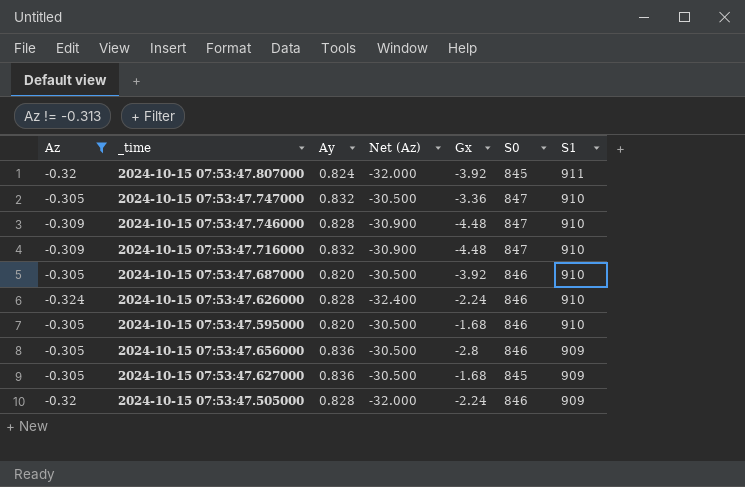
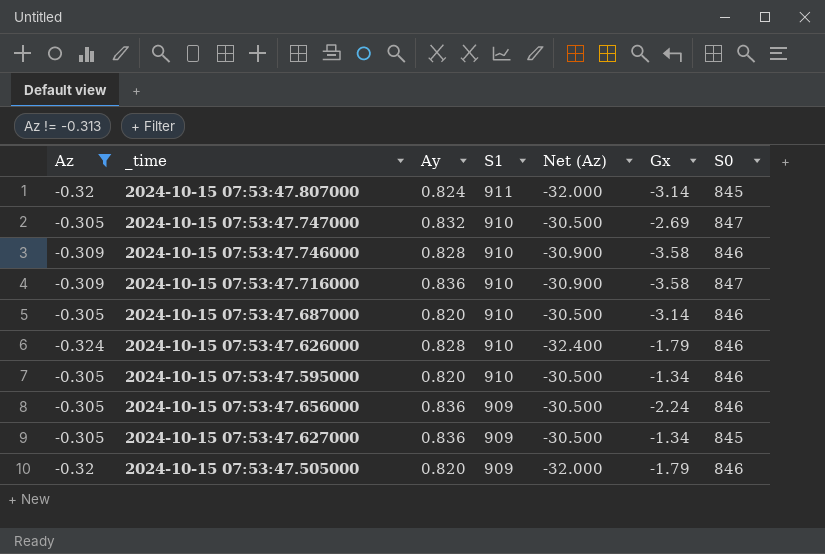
column S1 | position: 7 -> 4
2024-10-15 07:53:47.807000 | Gx: -3.92 -> -3.14
2024-10-15 07:53:47.747000 | Gx: -3.36 -> -2.69
2024-10-15 07:53:47.746000 | Gx: -4.48 -> -3.58
2024-10-15 07:53:47.746000 | S0: 847 -> 846
2024-10-15 07:53:47.716000 | Ay: 0.832 -> 0.836
2024-10-15 07:53:47.716000 | Gx: -4.48 -> -3.58
2024-10-15 07:53:47.687000 | Gx: -3.92 -> -3.14
2024-10-15 07:53:47.626000 | Gx: -2.24 -> -1.79
2024-10-15 07:53:47.595000 | Gx: -1.68 -> -1.34
2024-10-15 07:53:47.656000 | Gx: -2.8 -> -2.24
2024-10-15 07:53:47.627000 | Gx: -1.68 -> -1.34
2024-10-15 07:53:47.505000 | Ay: 0.828 -> 0.820
2024-10-15 07:53:47.505000 | Gx: -2.24 -> -1.79

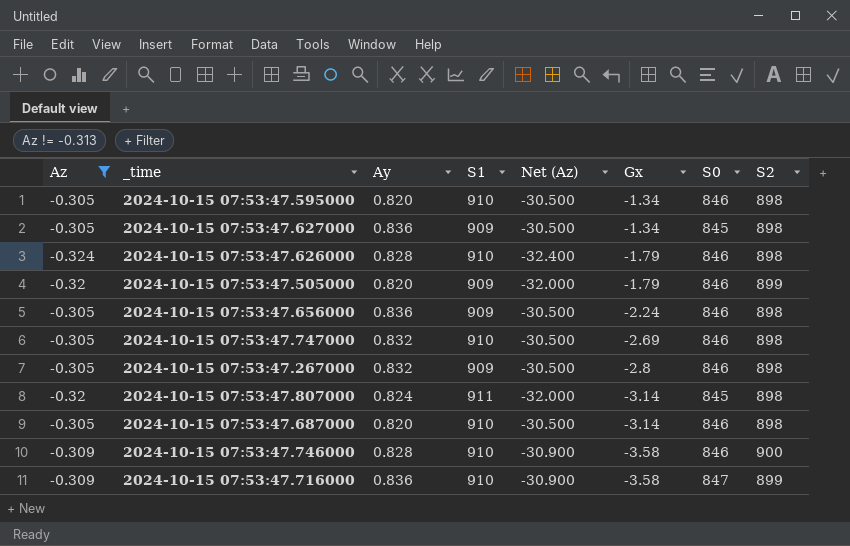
row order: S1 descending -> Gx descending
column S2 | position: none -> 8
2024-10-15 07:53:47.747000 | S0: 847 -> 846
row 2024-10-15 07:53:47.267000: none -> -0.305 | 0.832 | 909 | -30.500 | -2.8 | 846 | 898

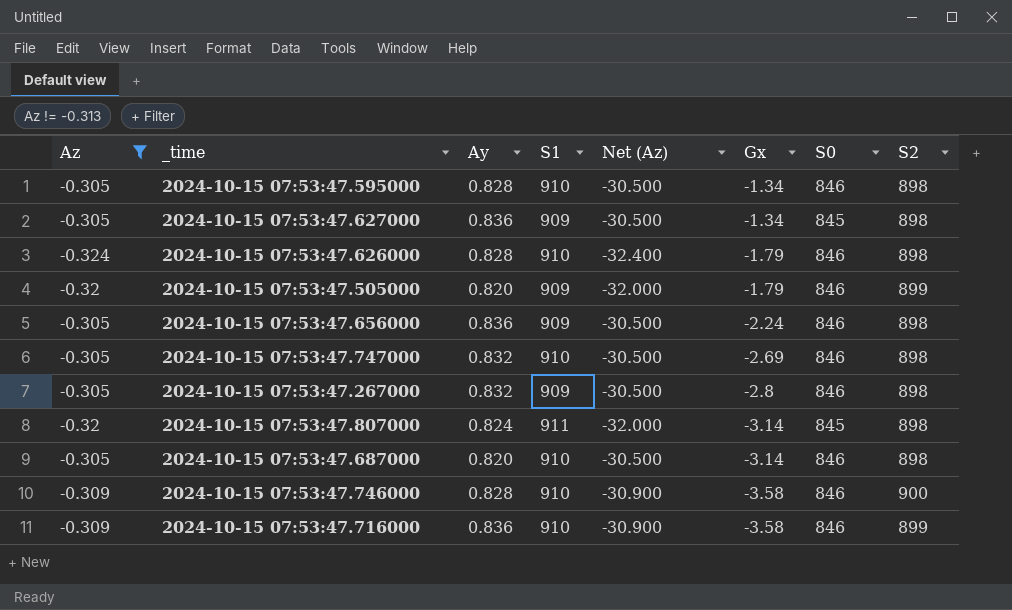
2024-10-15 07:53:47.595000 | Ay: 0.820 -> 0.828
2024-10-15 07:53:47.716000 | S0: 847 -> 846

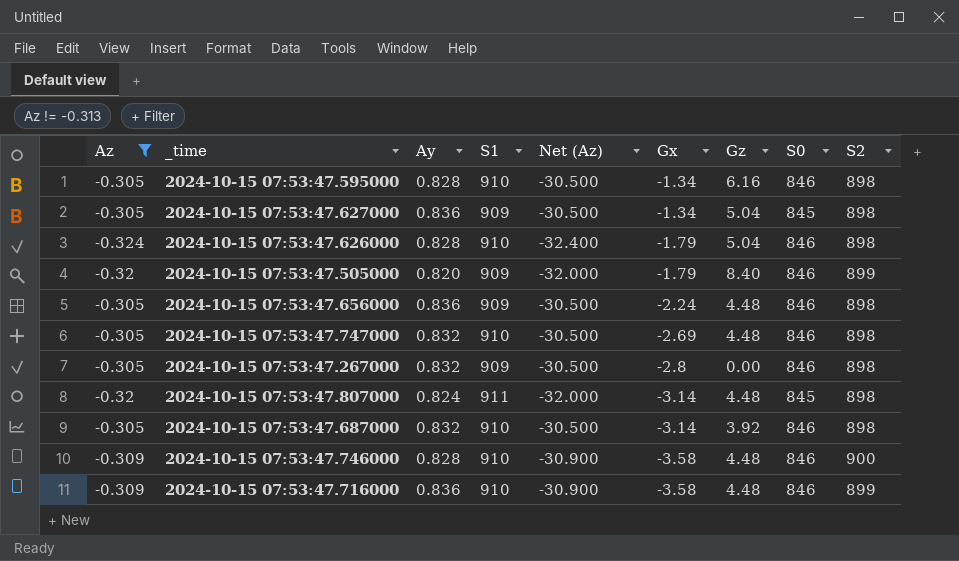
column Gz | position: none -> 7
2024-10-15 07:53:47.687000 | Ay: 0.820 -> 0.832

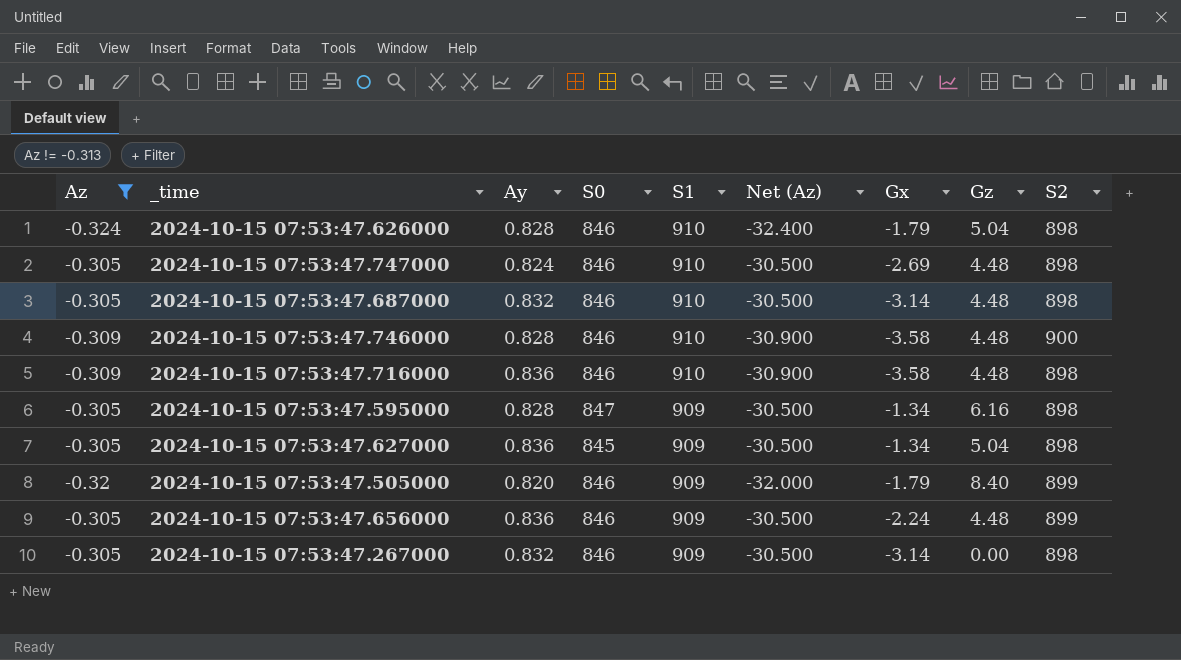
row order: Gx descending -> S1 descending
column S0 | position: 8 -> 4
row 2024-10-15 07:53:47.807000: -0.32 | 0.824 | 911 | -32.000 | -3.14 | 4.48 | 845 | 898 -> none
2024-10-15 07:53:47.747000 | Ay: 0.832 -> 0.824
2024-10-15 07:53:47.687000 | Gz: 3.92 -> 4.48
2024-10-15 07:53:47.716000 | S2: 899 -> 898
2024-10-15 07:53:47.595000 | S0: 846 -> 847
2024-10-15 07:53:47.595000 | S1: 910 -> 909
2024-10-15 07:53:47.656000 | S2: 898 -> 899
2024-10-15 07:53:47.267000 | Gx: -2.8 -> -3.14

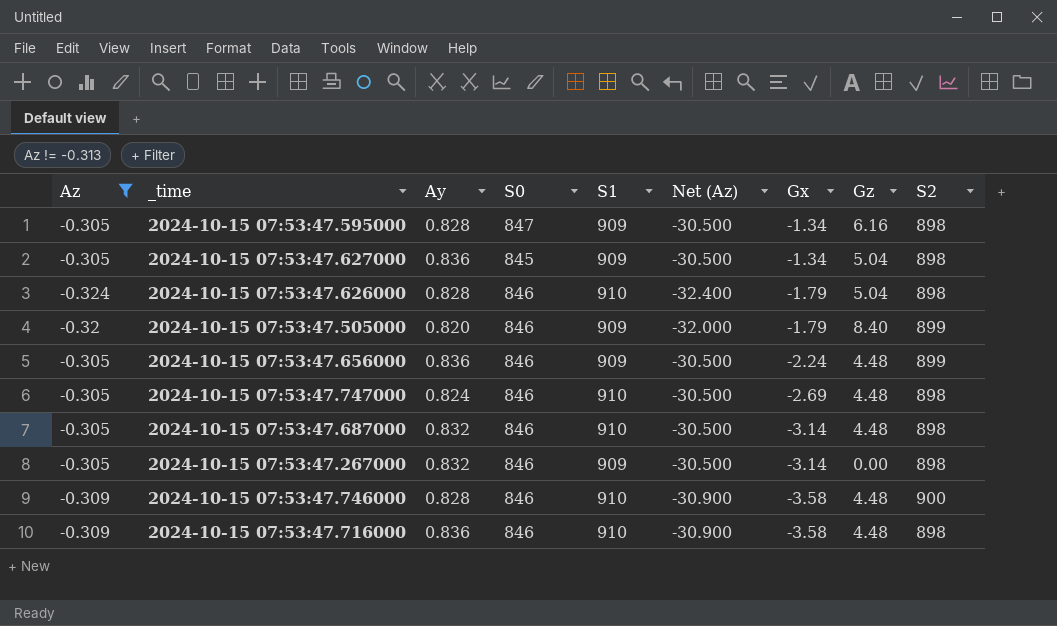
row order: S1 descending -> Gx descending

